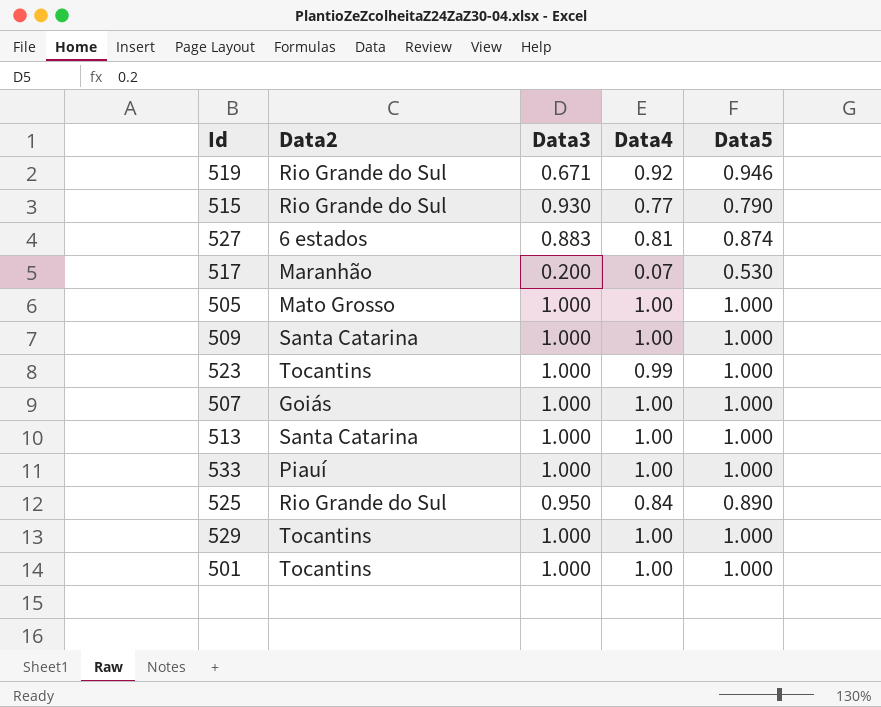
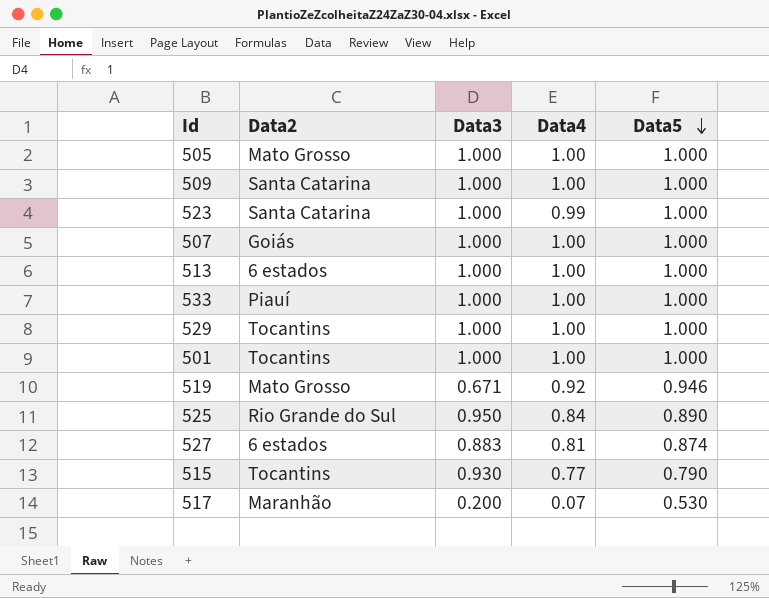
row order: none -> Data5 descending
523 | Data2: Tocantins -> Santa Catarina
513 | Data2: Santa Catarina -> 6 estados
519 | Data2: Rio Grande do Sul -> Mato Grosso
515 | Data2: Rio Grande do Sul -> Tocantins

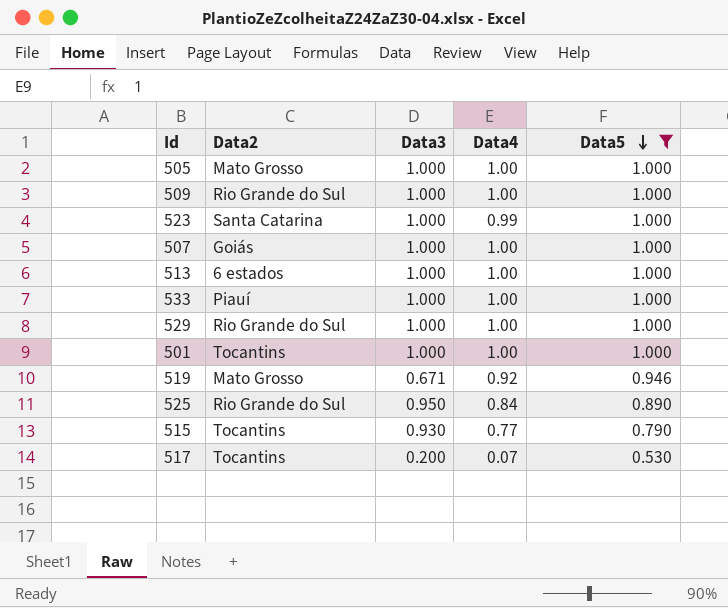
filter: none -> Data5 != 0.874
509 | Data2: Santa Catarina -> Rio Grande do Sul
529 | Data2: Tocantins -> Rio Grande do Sul
517 | Data2: Maranhão -> Tocantins

